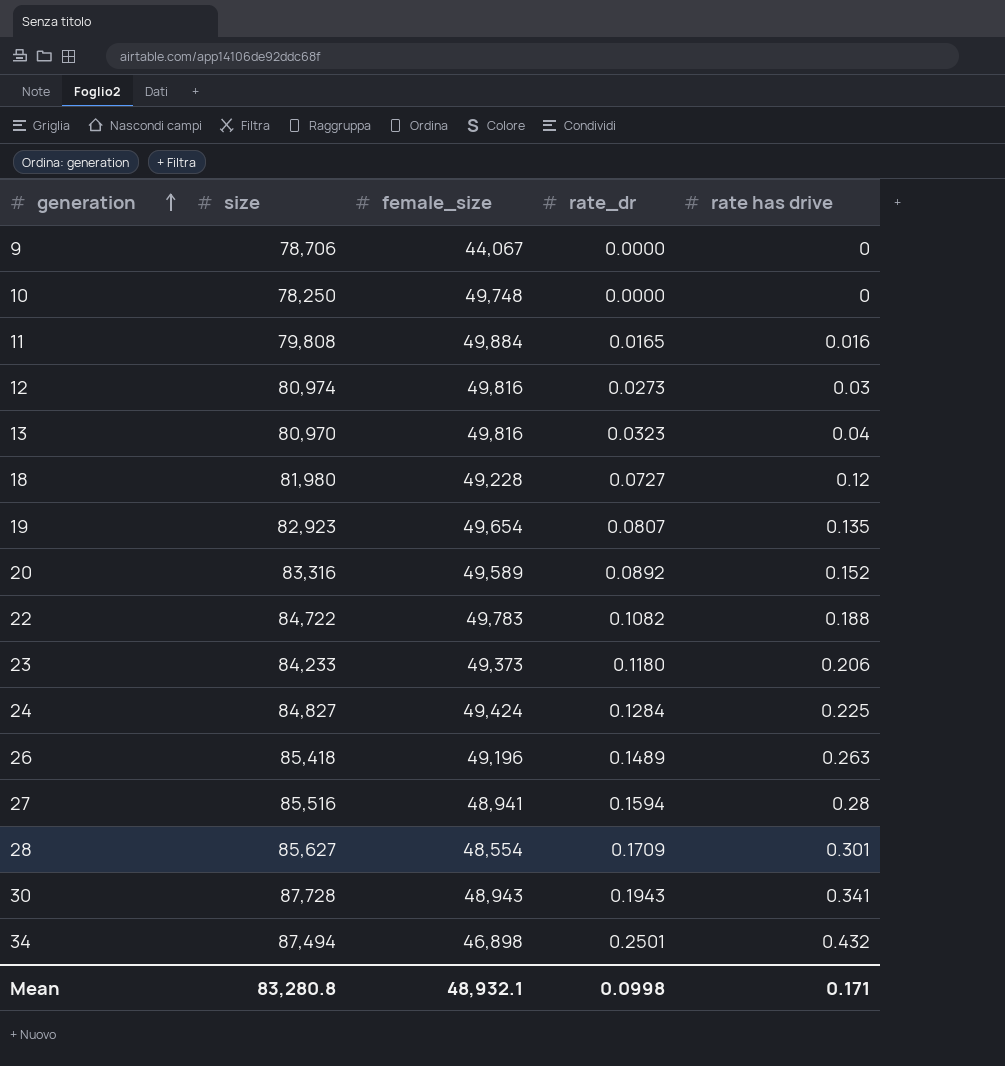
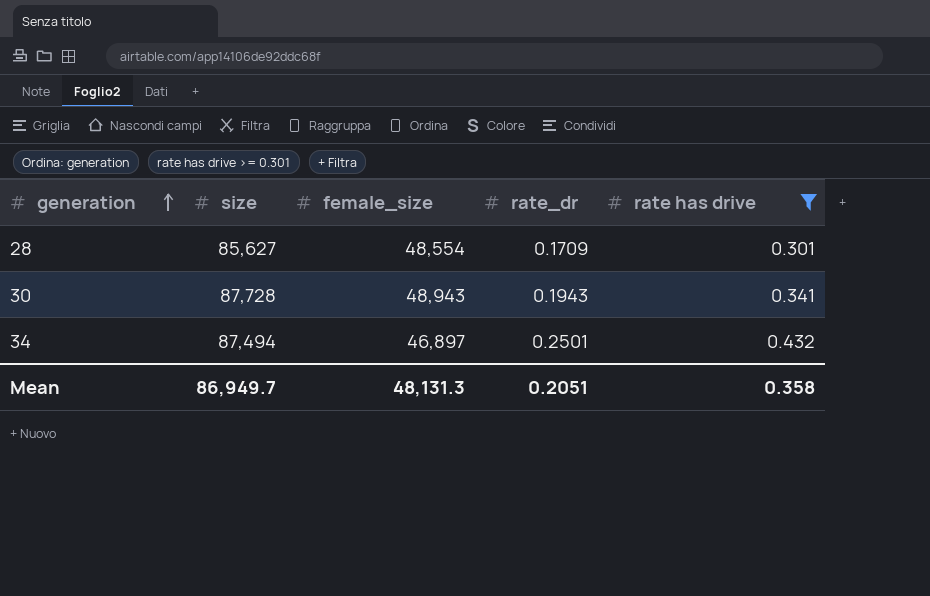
filter: none -> rate has drive >= 0.301
34 | female_size: 46,898 -> 46,897
Mean | size: 83,280.8 -> 86,949.7
Mean | female_size: 48,932.1 -> 48,131.3
Mean | rate_dr: 0.0998 -> 0.2051
Mean | rate has drive: 0.171 -> 0.358

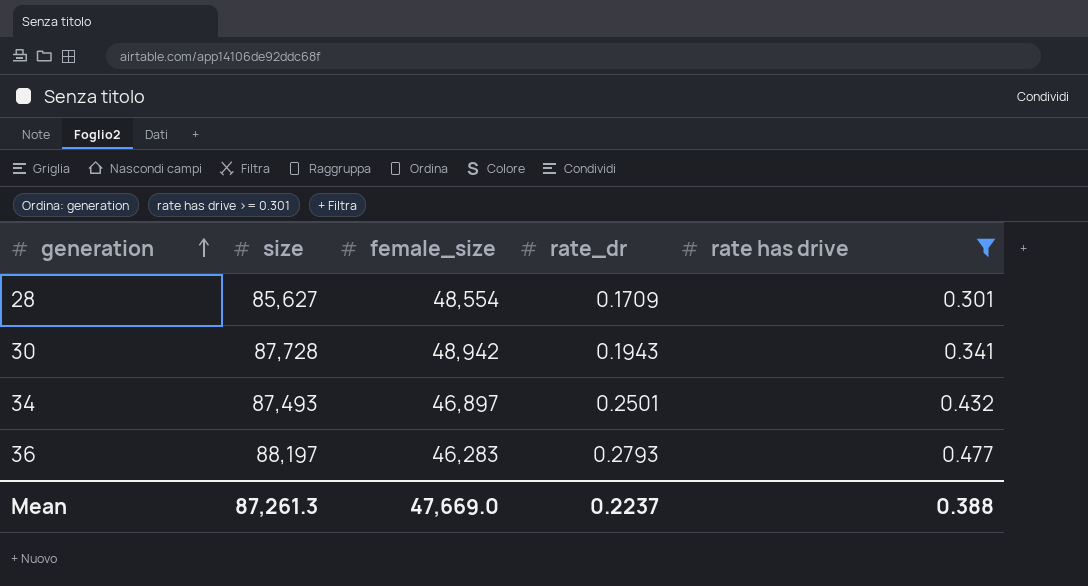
30 | female_size: 48,943 -> 48,942
34 | size: 87,494 -> 87,493
row 36: none -> 88,197 | 46,283 | 0.2793 | 0.477
Mean | size: 86,949.7 -> 87,261.3
Mean | female_size: 48,131.3 -> 47,669.0
Mean | rate_dr: 0.2051 -> 0.2237
Mean | rate has drive: 0.358 -> 0.388

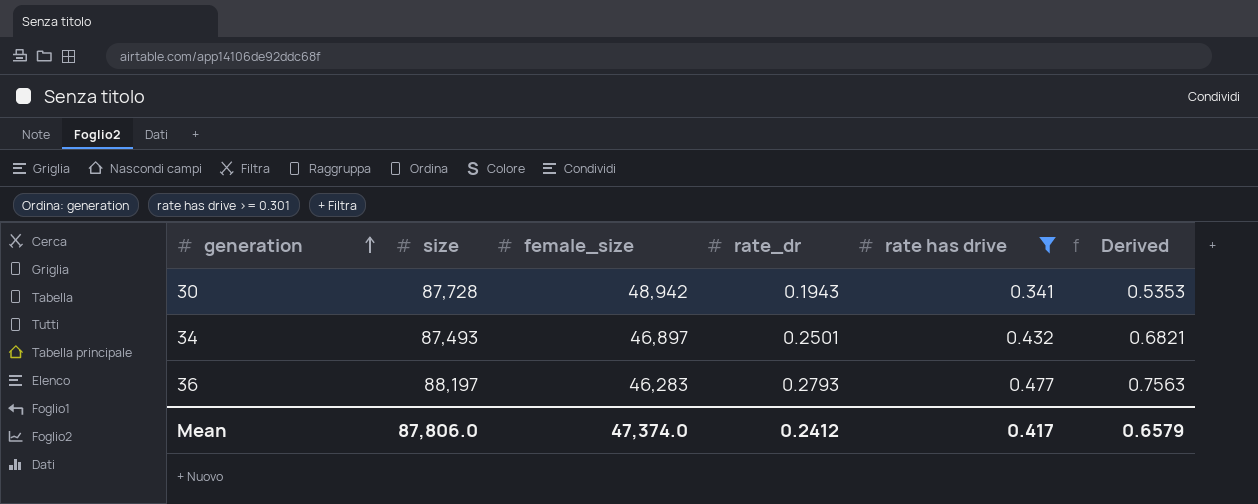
column Derived | formula: none -> [rate_dr] + [rate has drive]
row 28: 85,627 | 48,554 | 0.1709 | 0.301 -> none
Mean | size: 87,261.3 -> 87,806.0
Mean | female_size: 47,669.0 -> 47,374.0
Mean | rate_dr: 0.2237 -> 0.2412
Mean | rate has drive: 0.388 -> 0.417

